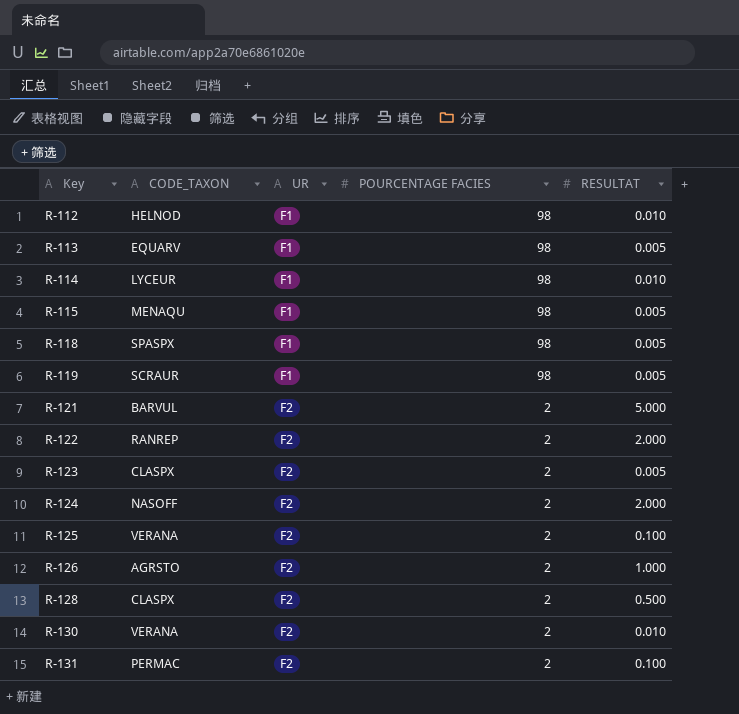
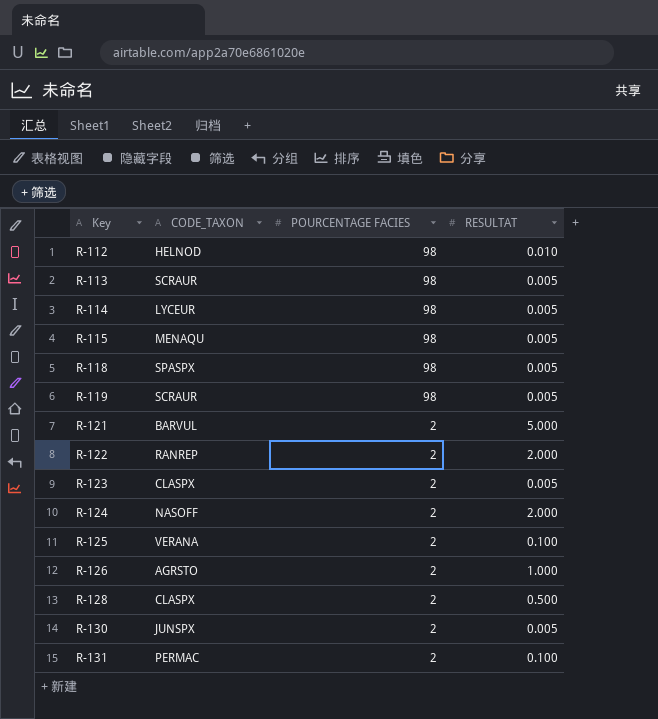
column UR | position: 3 -> none
R-113 | CODE_TAXON: EQUARV -> SCRAUR
R-114 | RESULTAT: 0.010 -> 0.005
R-130 | CODE_TAXON: VERANA -> JUNSPX
R-130 | RESULTAT: 0.010 -> 0.005

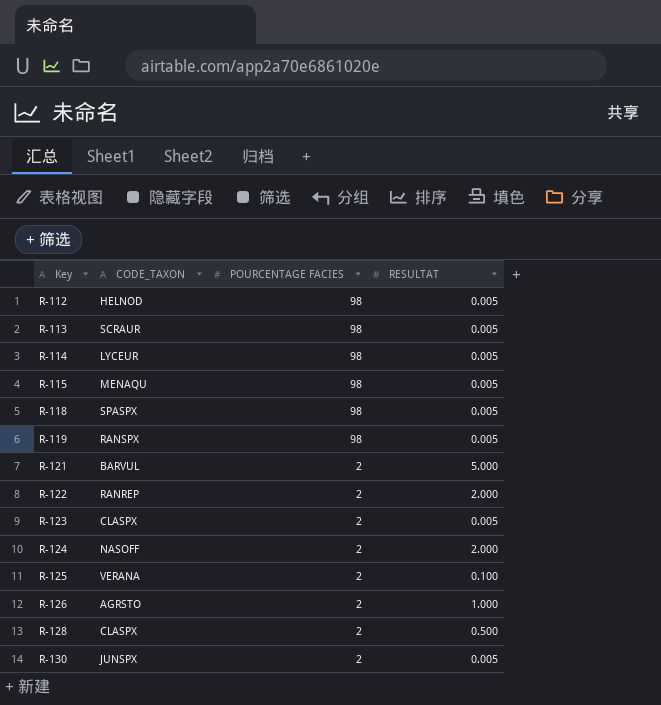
row R-131: PERMAC | 2 | 0.100 -> none
R-112 | RESULTAT: 0.010 -> 0.005
R-119 | CODE_TAXON: SCRAUR -> RANSPX

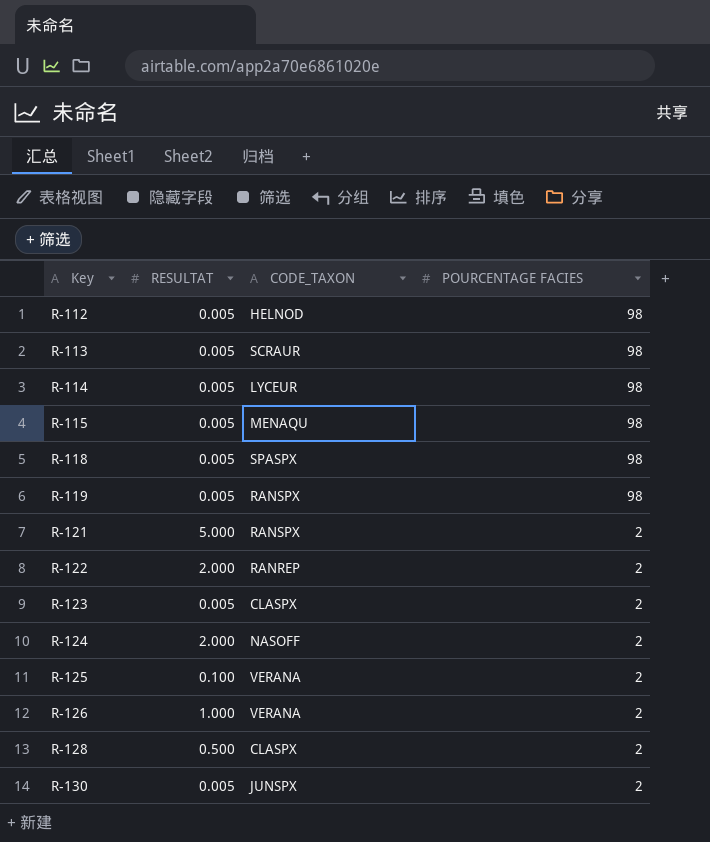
column RESULTAT | position: 4 -> 2
R-121 | CODE_TAXON: BARVUL -> RANSPX
R-126 | CODE_TAXON: AGRSTO -> VERANA

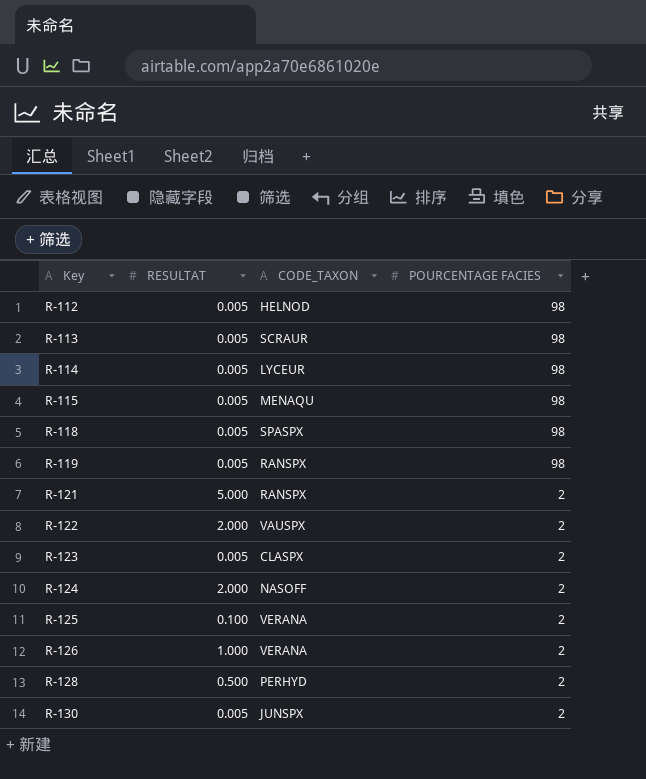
R-122 | CODE_TAXON: RANREP -> VAUSPX
R-128 | CODE_TAXON: CLASPX -> PERHYD

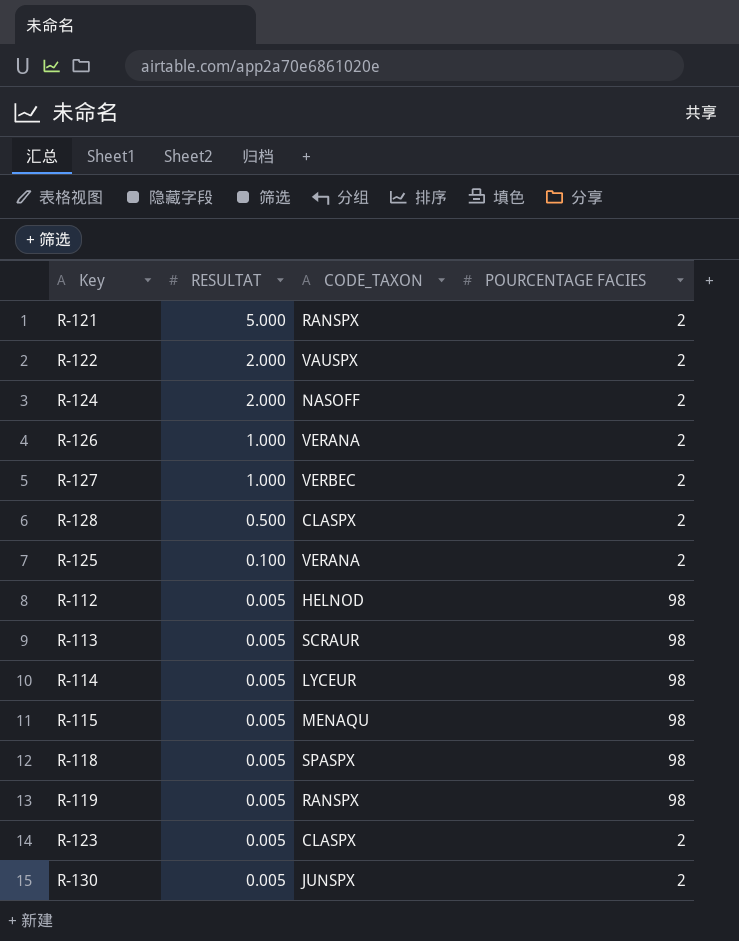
row order: Key ascending -> RESULTAT descending
row R-127: none -> 1.000 | VERBEC | 2
R-128 | CODE_TAXON: PERHYD -> CLASPX

